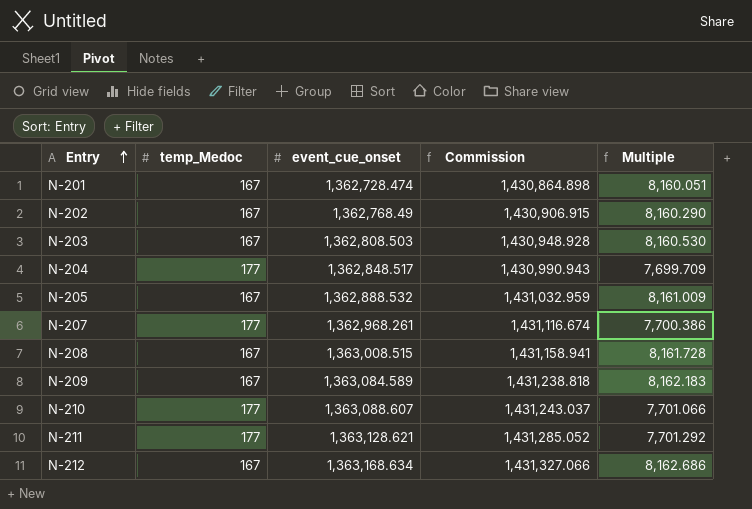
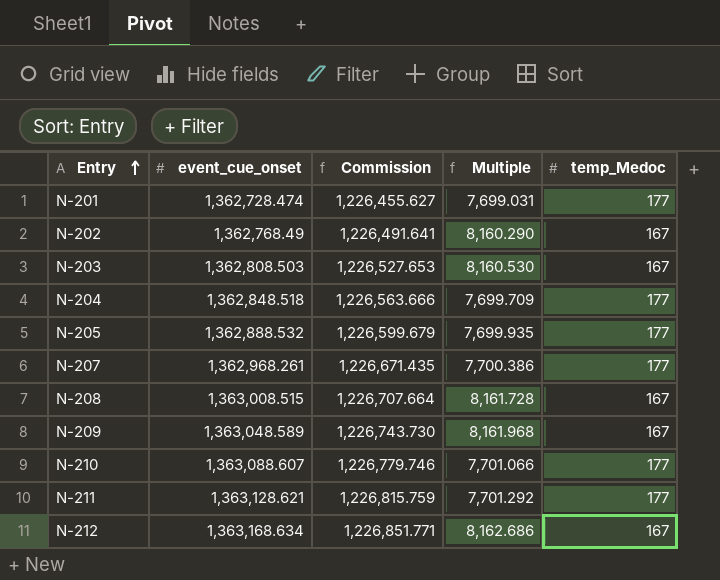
column Commission | formula: [event_cue_onset] * 1.05 -> [event_cue_onset] * 0.9
column temp_Medoc | position: 2 -> 5
N-201 | Multiple: 8,160.051 -> 7,699.031
N-201 | temp_Medoc: 167 -> 177
N-204 | event_cue_onset: 1,362,848.517 -> 1,362,848.518
N-205 | Multiple: 8,161.009 -> 7,699.935
N-205 | temp_Medoc: 167 -> 177
N-209 | event_cue_onset: 1,363,084.589 -> 1,363,048.589
N-209 | Multiple: 8,162.183 -> 8,161.968

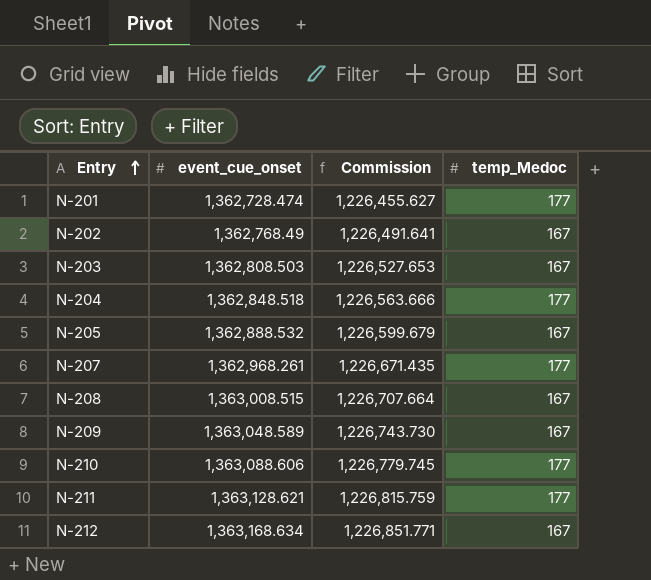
column Multiple | formula: [event_cue_onset] / [temp_Medoc] -> none
N-205 | temp_Medoc: 177 -> 167
N-210 | event_cue_onset: 1,363,088.607 -> 1,363,088.606
N-210 | Commission: 1,226,779.746 -> 1,226,779.745

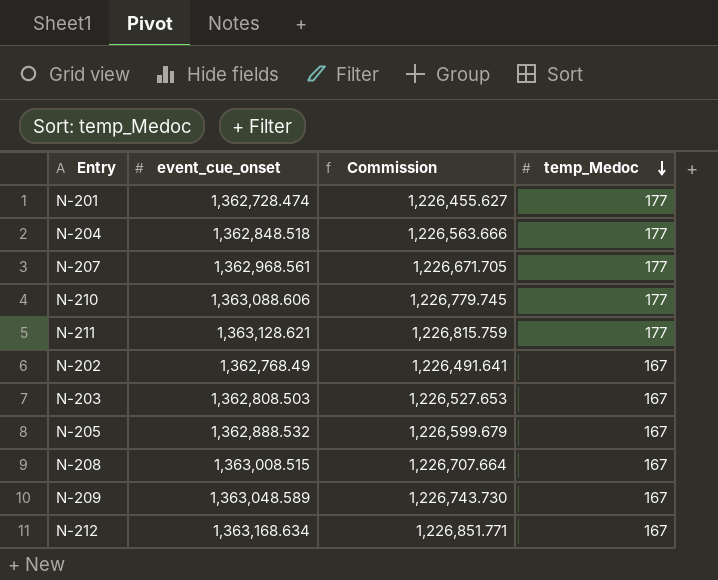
row order: Entry ascending -> temp_Medoc descending
N-207 | event_cue_onset: 1,362,968.261 -> 1,362,968.561
N-207 | Commission: 1,226,671.435 -> 1,226,671.705

